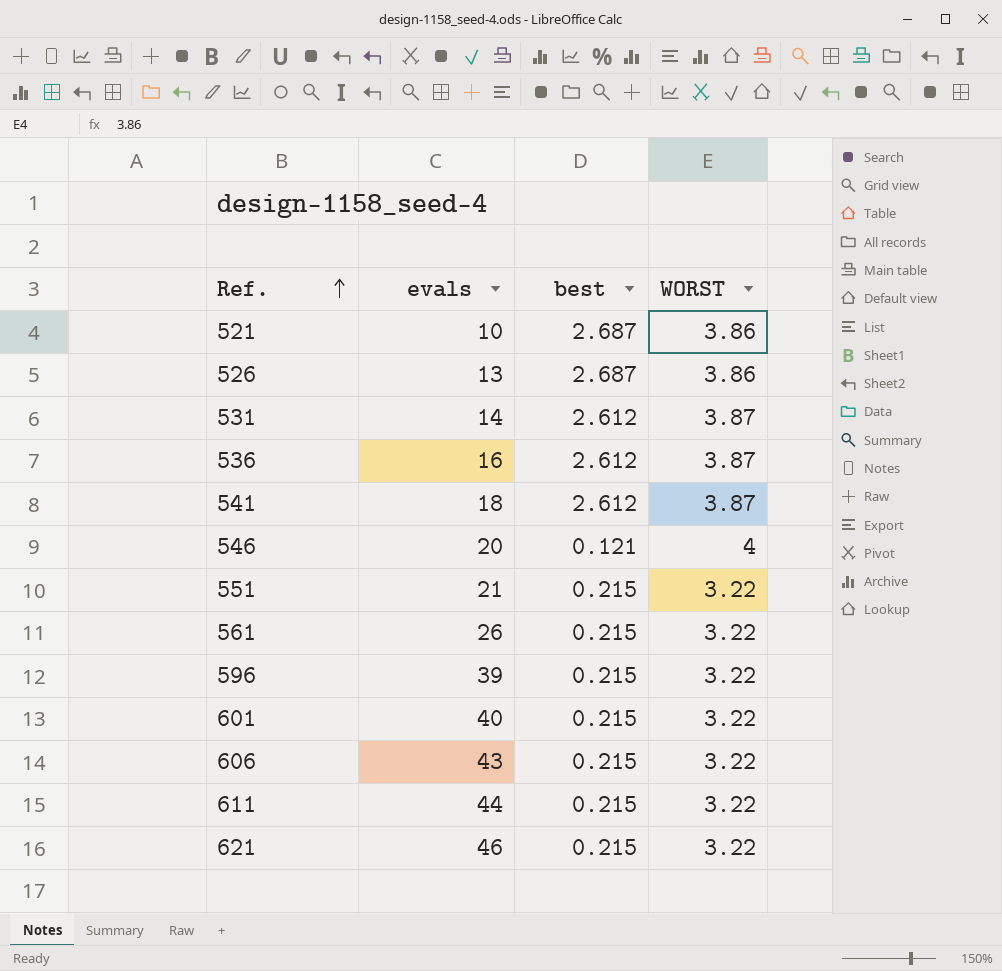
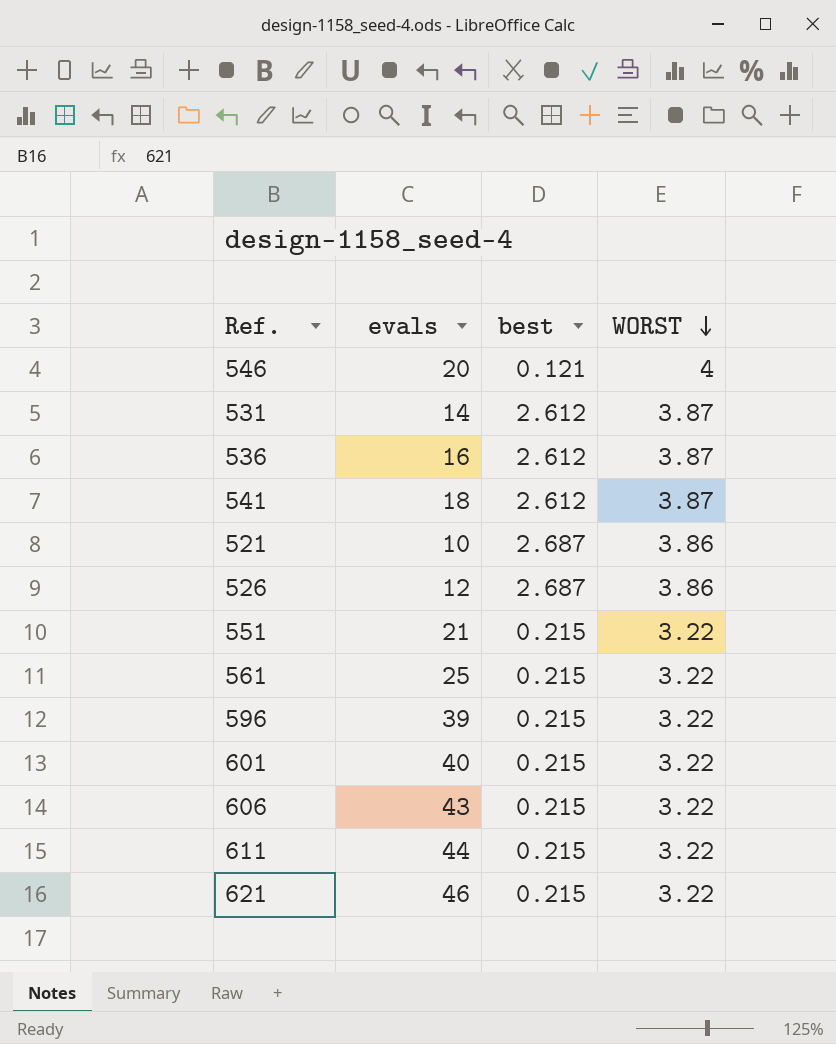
row order: Ref. ascending -> WORST descending
526 | evals: 13 -> 12
561 | evals: 26 -> 25

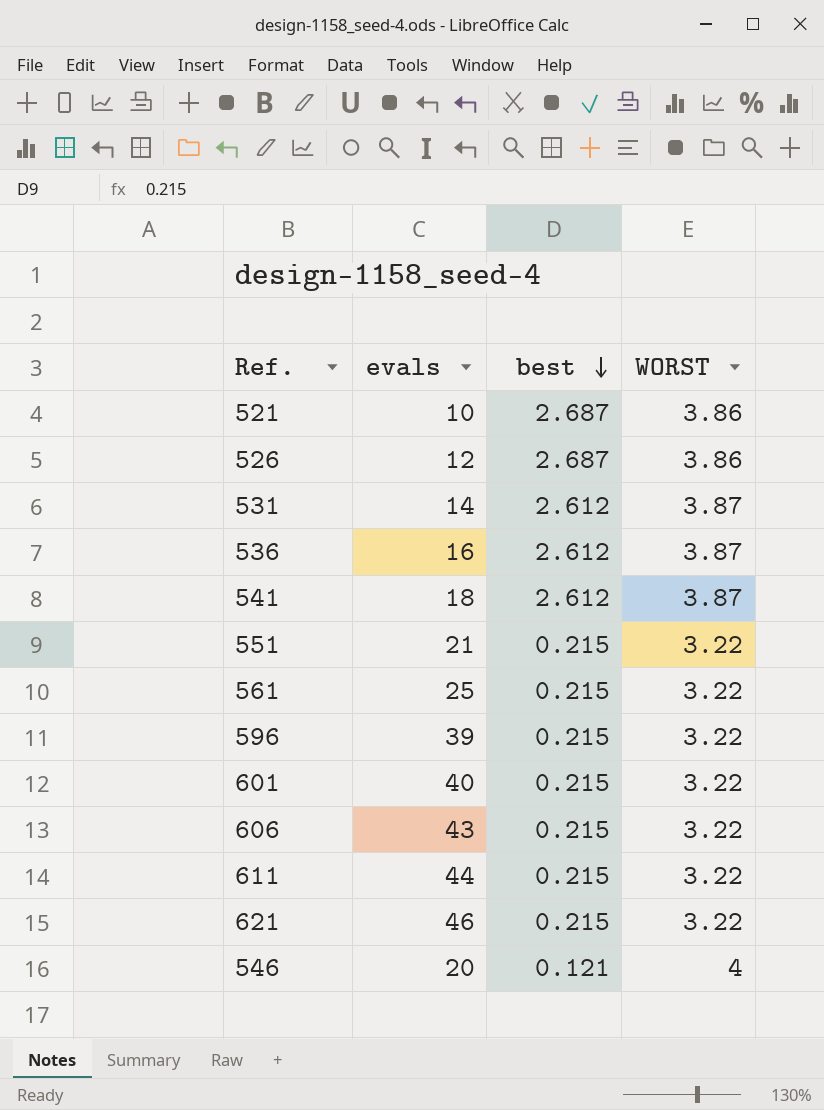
row order: WORST descending -> best descending

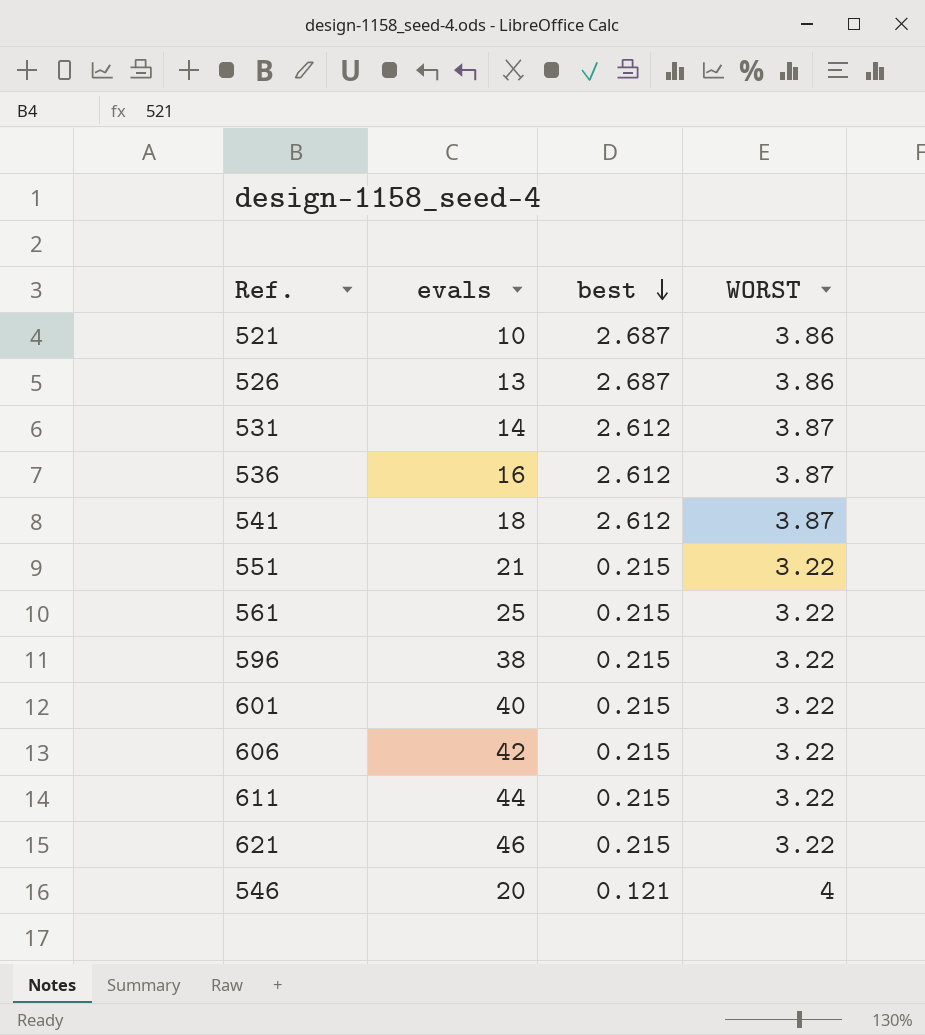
526 | evals: 12 -> 13
596 | evals: 39 -> 38
606 | evals: 43 -> 42

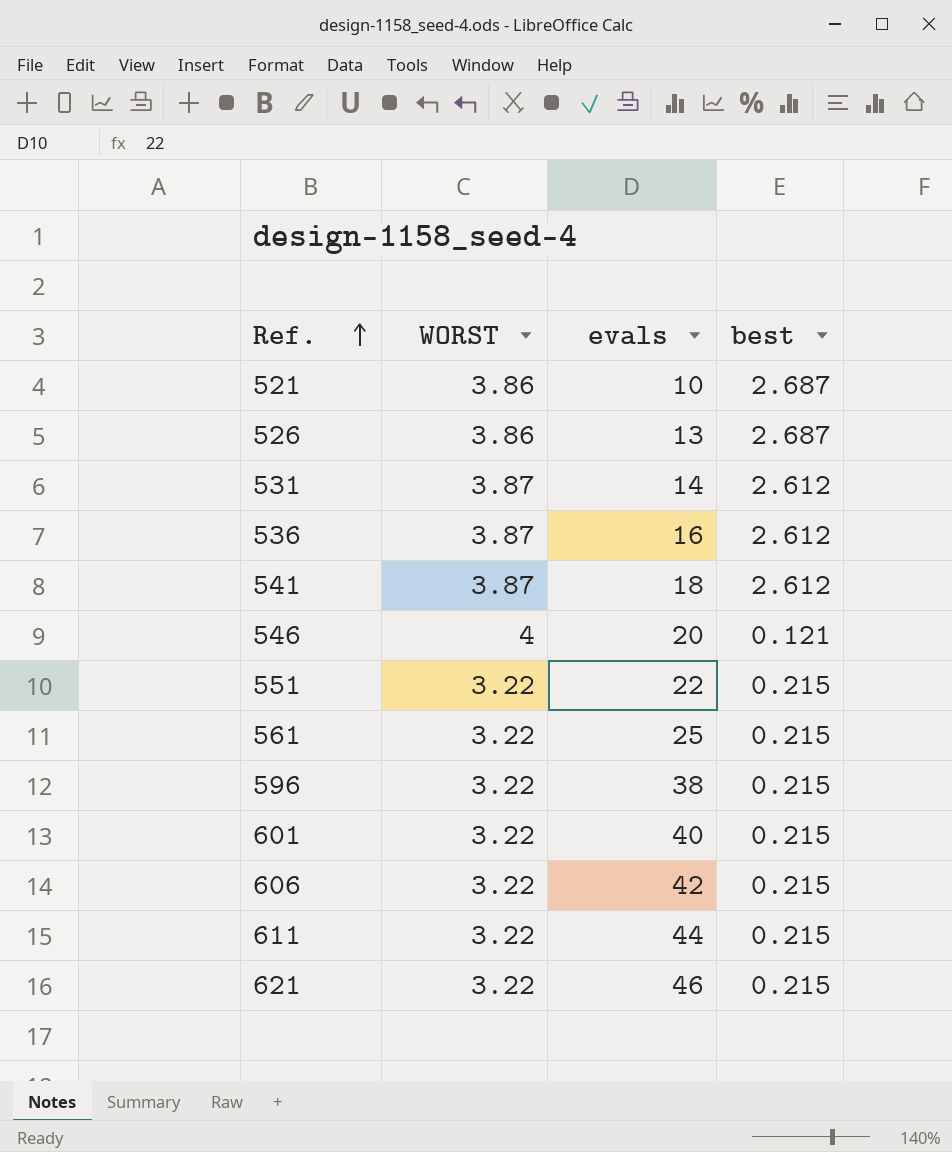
row order: best descending -> Ref. ascending
column WORST | position: 4 -> 2
551 | evals: 21 -> 22

